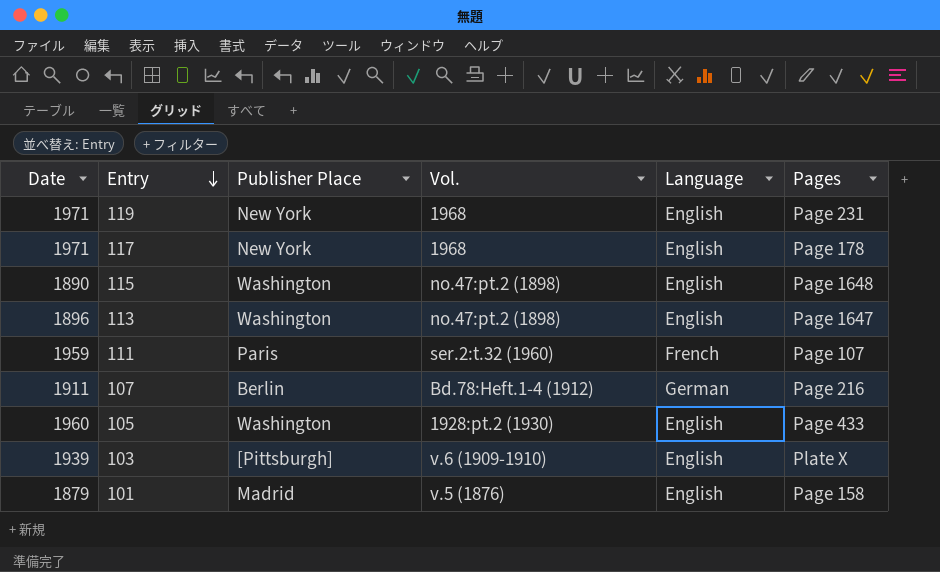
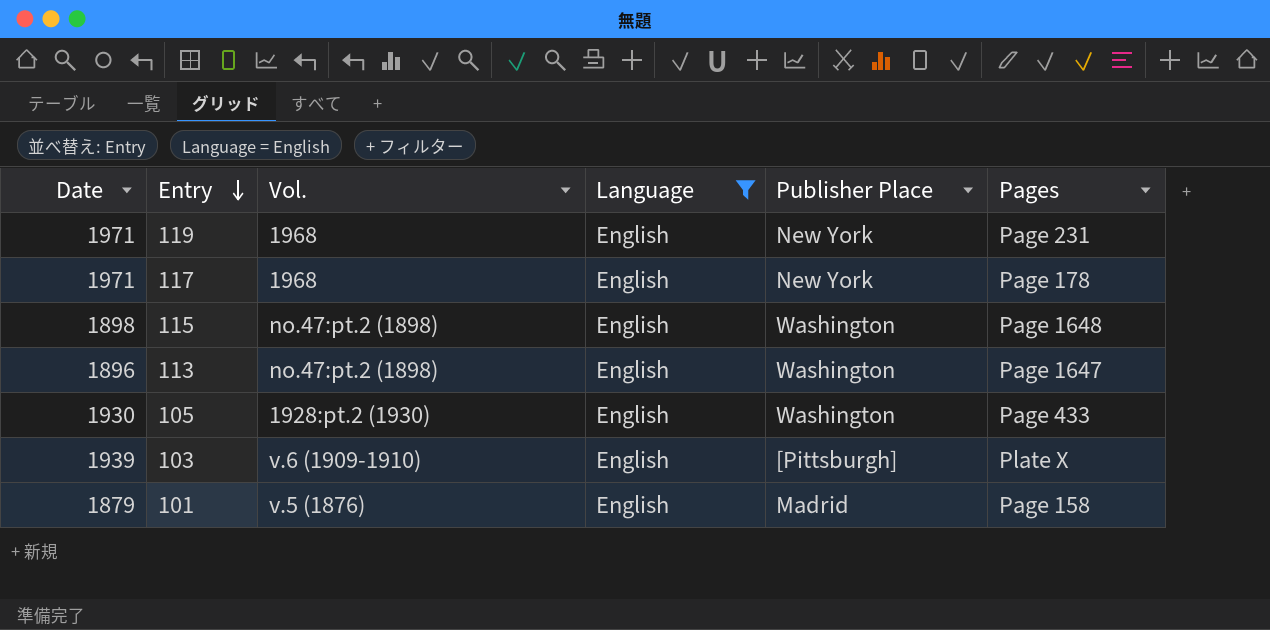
filter: none -> Language = English
column Publisher Place | position: 3 -> 5
115 | Date: 1890 -> 1898
105 | Date: 1960 -> 1930

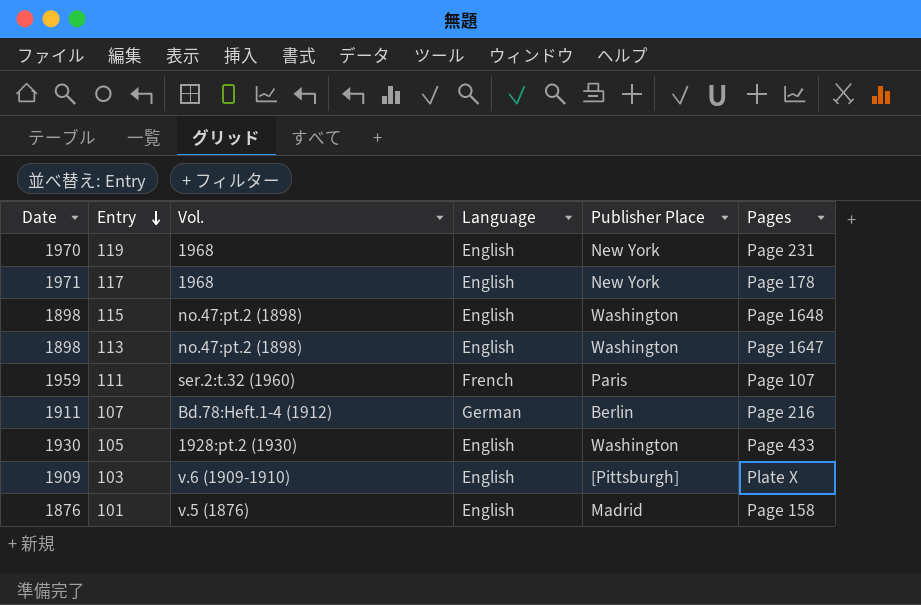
filter: Language = English -> none
119 | Date: 1971 -> 1970
113 | Date: 1896 -> 1898
103 | Date: 1939 -> 1909
101 | Date: 1879 -> 1876

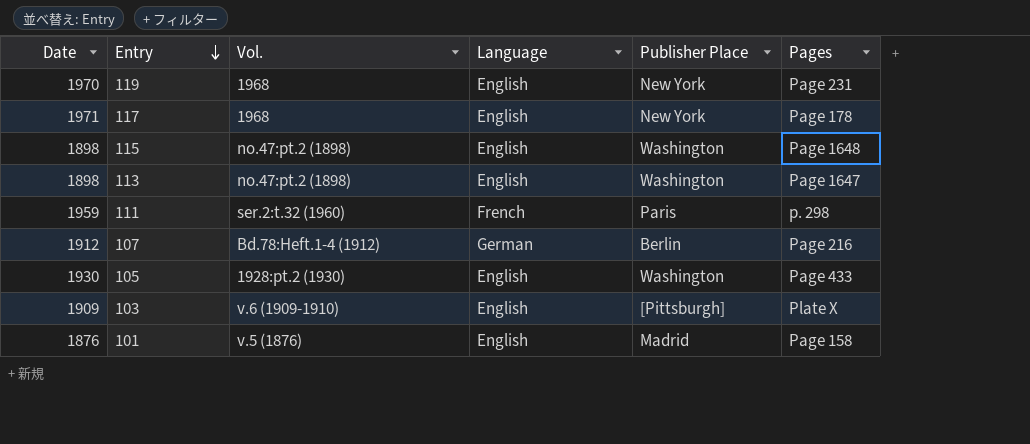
111 | Pages: Page 107 -> p. 298
107 | Date: 1911 -> 1912

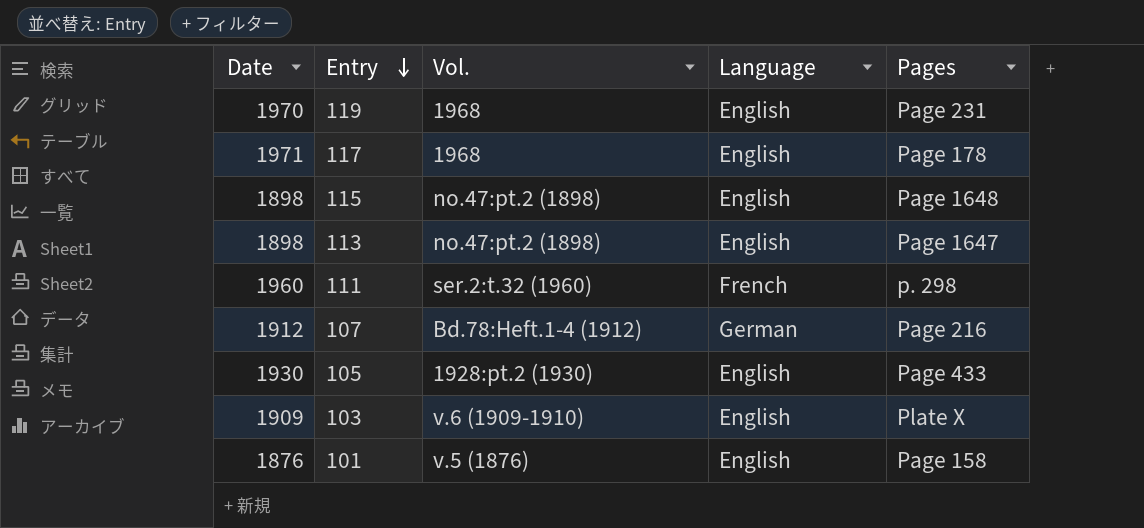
column Publisher Place | position: 5 -> none
111 | Date: 1959 -> 1960

